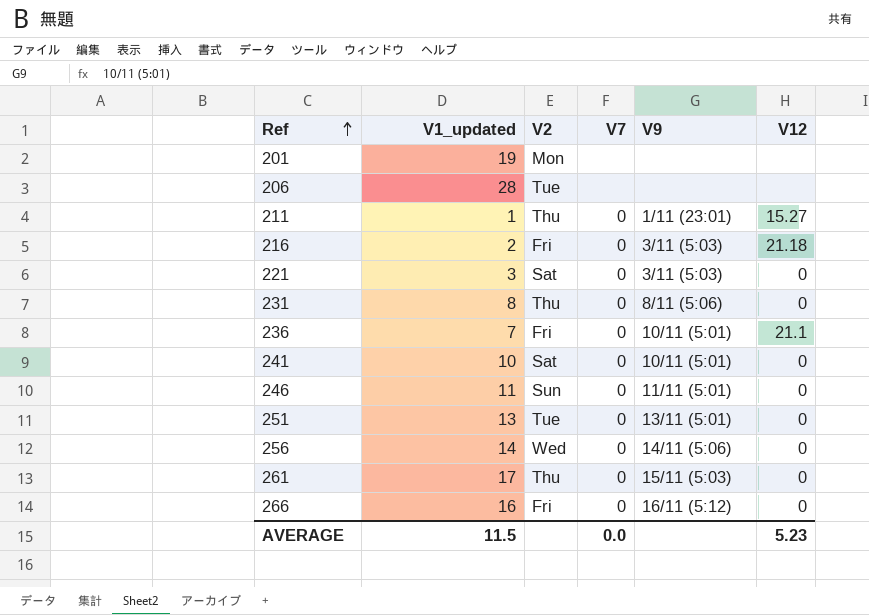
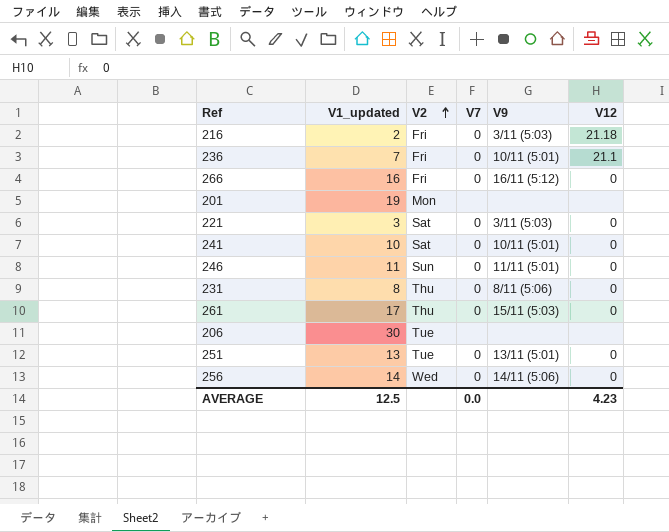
row order: Ref ascending -> V2 ascending
row 211: 1 | Thu | 0 | 1/11 (23:01) | 15.27 -> none
206 | V1_updated: 28 -> 30
AVERAGE | V1_updated: 11.5 -> 12.5
AVERAGE | V12: 5.23 -> 4.23

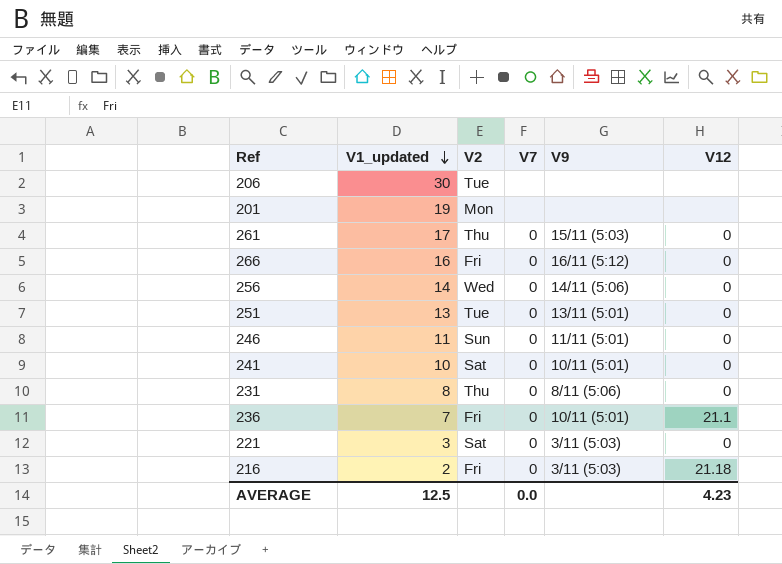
row order: V2 ascending -> V1_updated descending

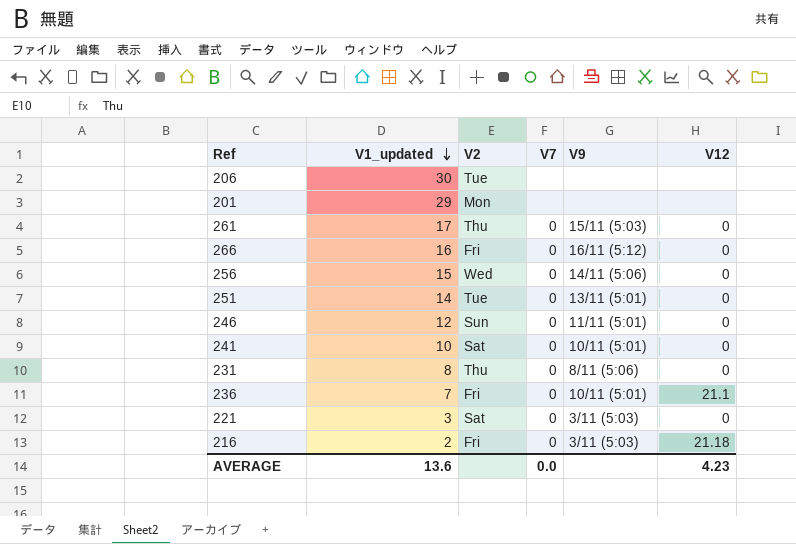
201 | V1_updated: 19 -> 29
256 | V1_updated: 14 -> 15
251 | V1_updated: 13 -> 14
246 | V1_updated: 11 -> 12
AVERAGE | V1_updated: 12.5 -> 13.6

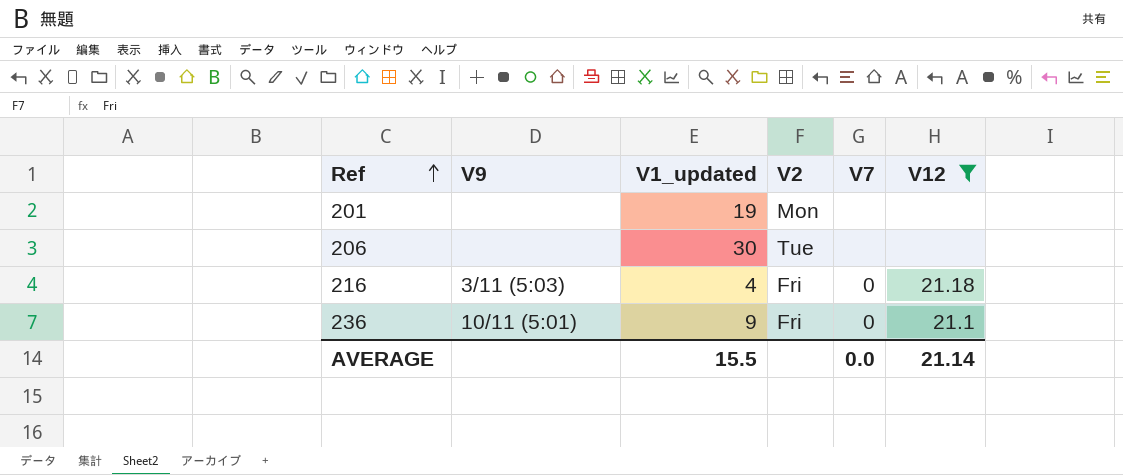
filter: none -> V12 != 0
row order: V1_updated descending -> Ref ascending
column V9 | position: 5 -> 2
201 | V1_updated: 29 -> 19
216 | V1_updated: 2 -> 4
236 | V1_updated: 7 -> 9
AVERAGE | V1_updated: 13.6 -> 15.5
AVERAGE | V12: 4.23 -> 21.14

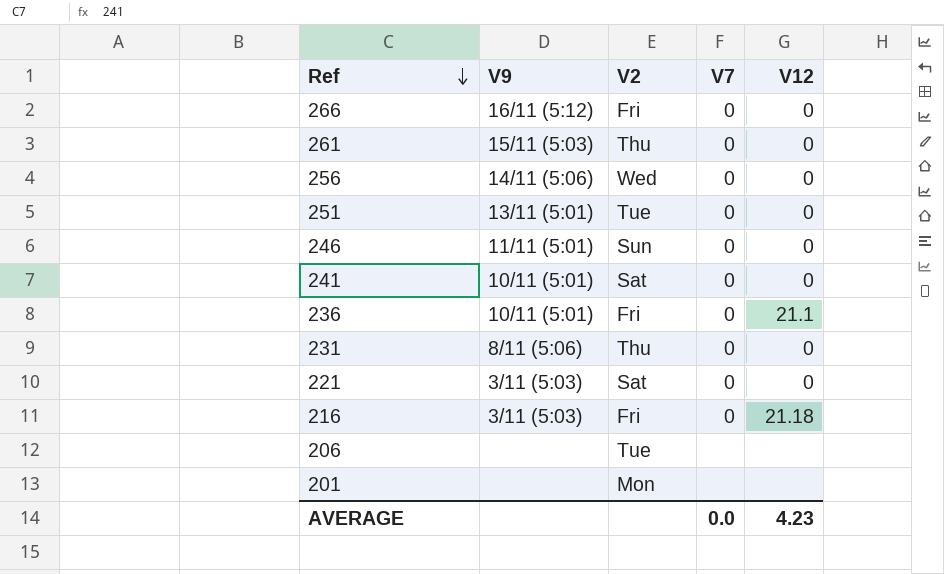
filter: V12 != 0 -> none
row order: Ref ascending -> Ref descending
column V1_updated | position: 3 -> none
AVERAGE | V12: 21.14 -> 4.23

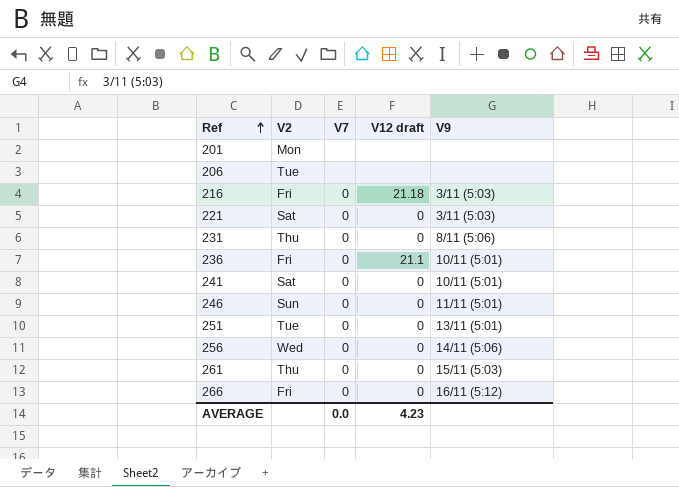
row order: Ref descending -> Ref ascending
column name: V12 -> V12 draft
column V9 | position: 2 -> 5

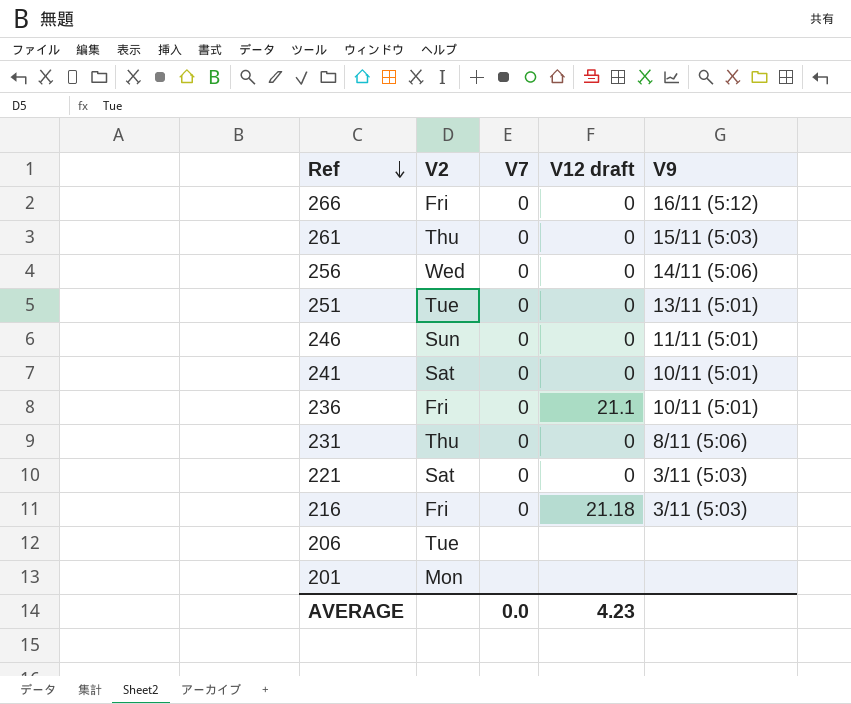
row order: Ref ascending -> Ref descending

